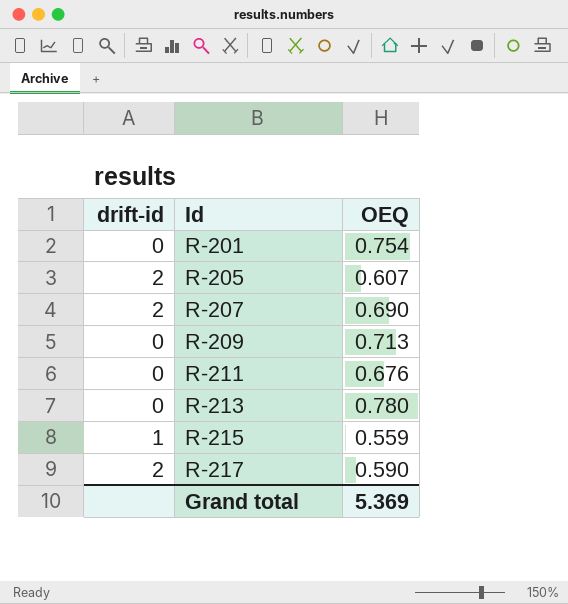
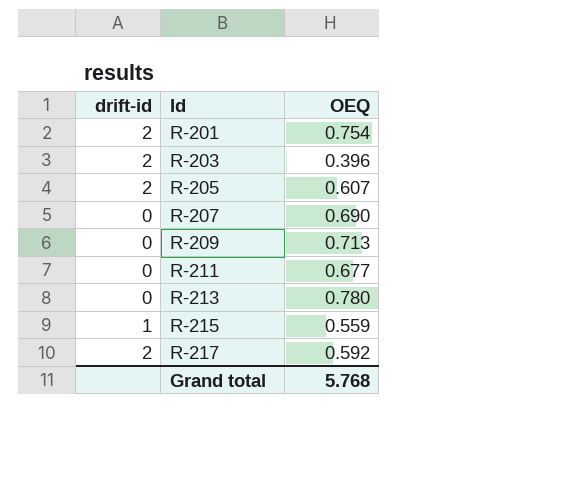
R-201 | drift-id: 0 -> 2
row R-203: none -> 2 | 0.396
R-207 | drift-id: 2 -> 0
R-211 | OEQ: 0.676 -> 0.677
R-217 | OEQ: 0.590 -> 0.592
Grand total | OEQ: 5.369 -> 5.768

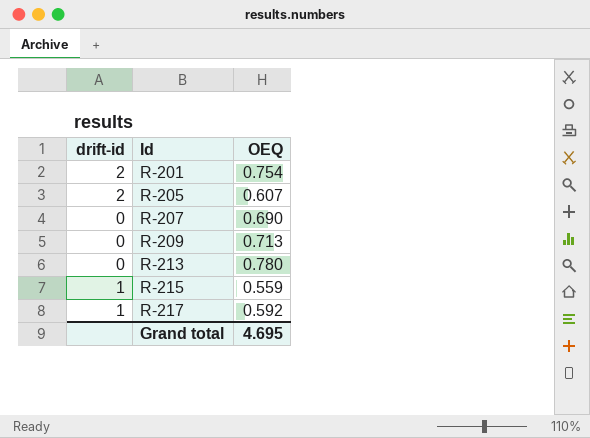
row R-203: 2 | 0.396 -> none
row R-211: 0 | 0.677 -> none
R-217 | drift-id: 2 -> 1
Grand total | OEQ: 5.768 -> 4.695

